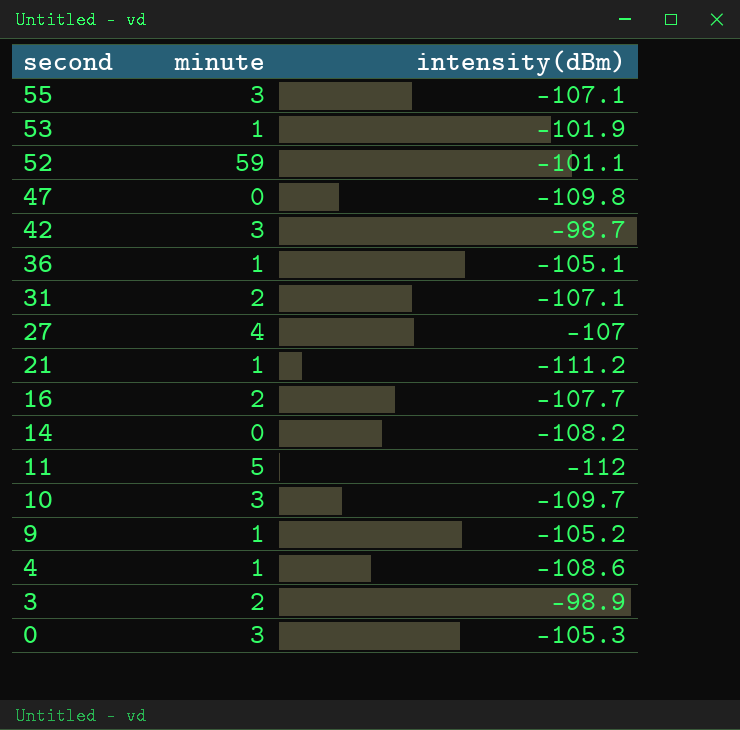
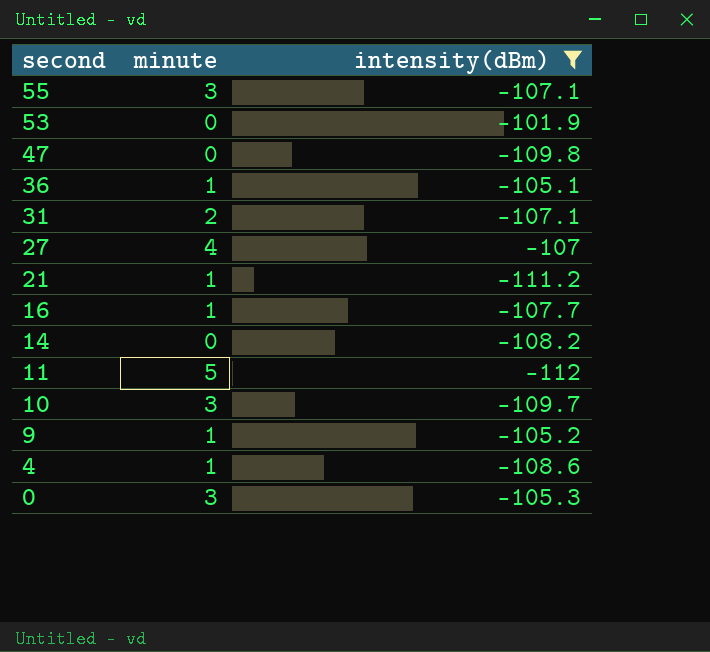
filter: none -> intensity(dBm) <= -101.9
53 | minute: 1 -> 0
16 | minute: 2 -> 1

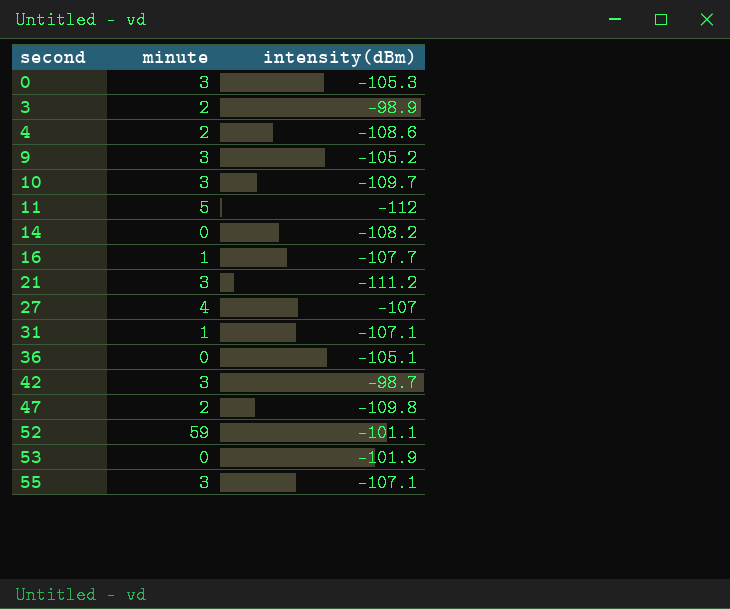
filter: intensity(dBm) <= -101.9 -> none
row order: second descending -> second ascending
4 | minute: 1 -> 2
9 | minute: 1 -> 3
21 | minute: 1 -> 3
31 | minute: 2 -> 1
36 | minute: 1 -> 0
47 | minute: 0 -> 2

